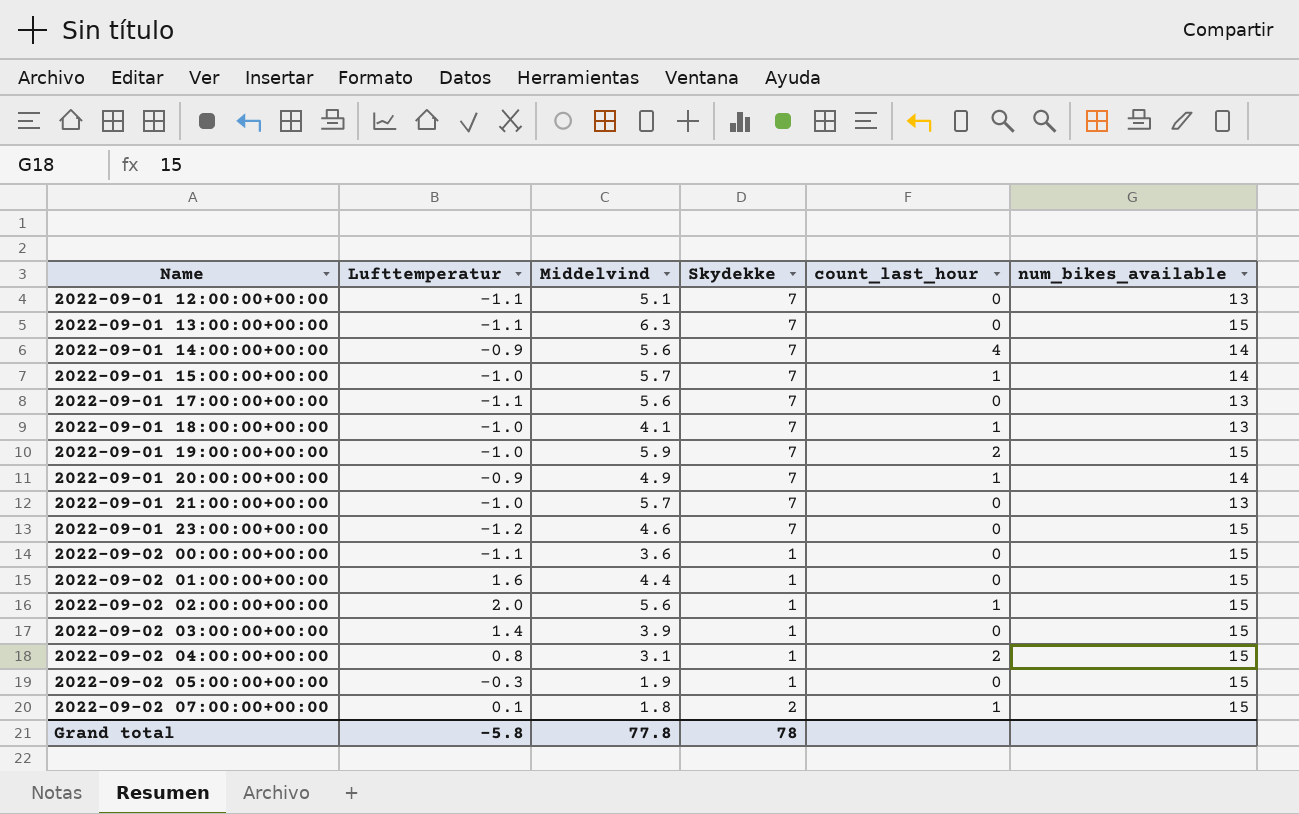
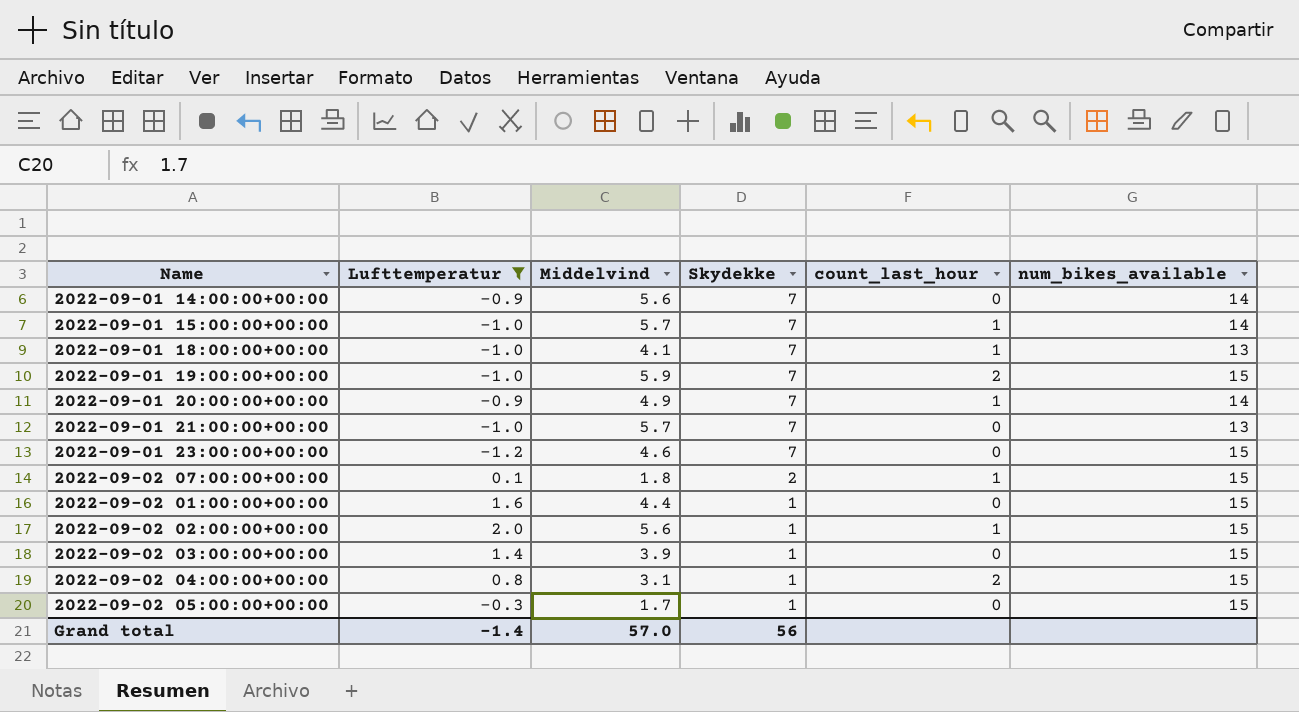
filter: none -> Lufttemperatur != -1.1
row order: Name ascending -> Skydekke descending
2022-09-01 14:00:00+00:00 | count_last_hour: 4 -> 0
2022-09-02 05:00:00+00:00 | Middelvind: 1.9 -> 1.7
Grand total | Lufttemperatur: -5.8 -> -1.4
Grand total | Middelvind: 77.8 -> 57.0
Grand total | Skydekke: 78 -> 56

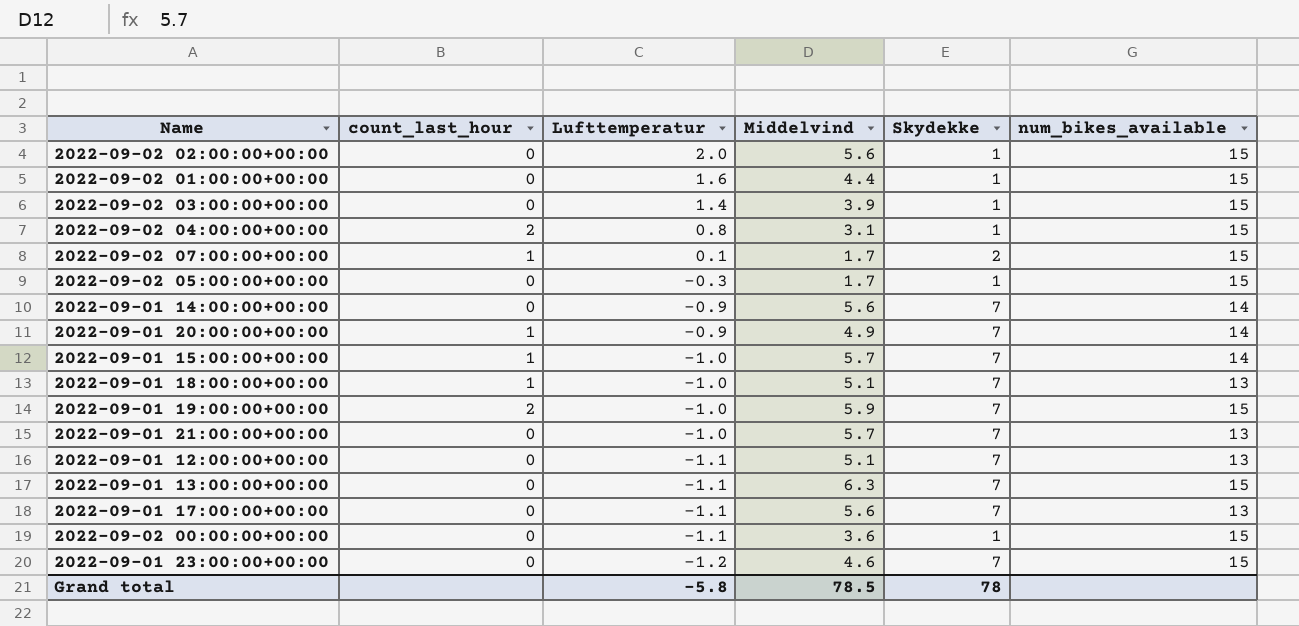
filter: Lufttemperatur != -1.1 -> none
row order: Skydekke descending -> Lufttemperatur descending
column count_last_hour | position: 5 -> 2
2022-09-02 02:00:00+00:00 | count_last_hour: 1 -> 0
2022-09-02 07:00:00+00:00 | Middelvind: 1.8 -> 1.7
2022-09-01 18:00:00+00:00 | Middelvind: 4.1 -> 5.1
Grand total | Lufttemperatur: -1.4 -> -5.8
Grand total | Middelvind: 57.0 -> 78.5
Grand total | Skydekke: 56 -> 78

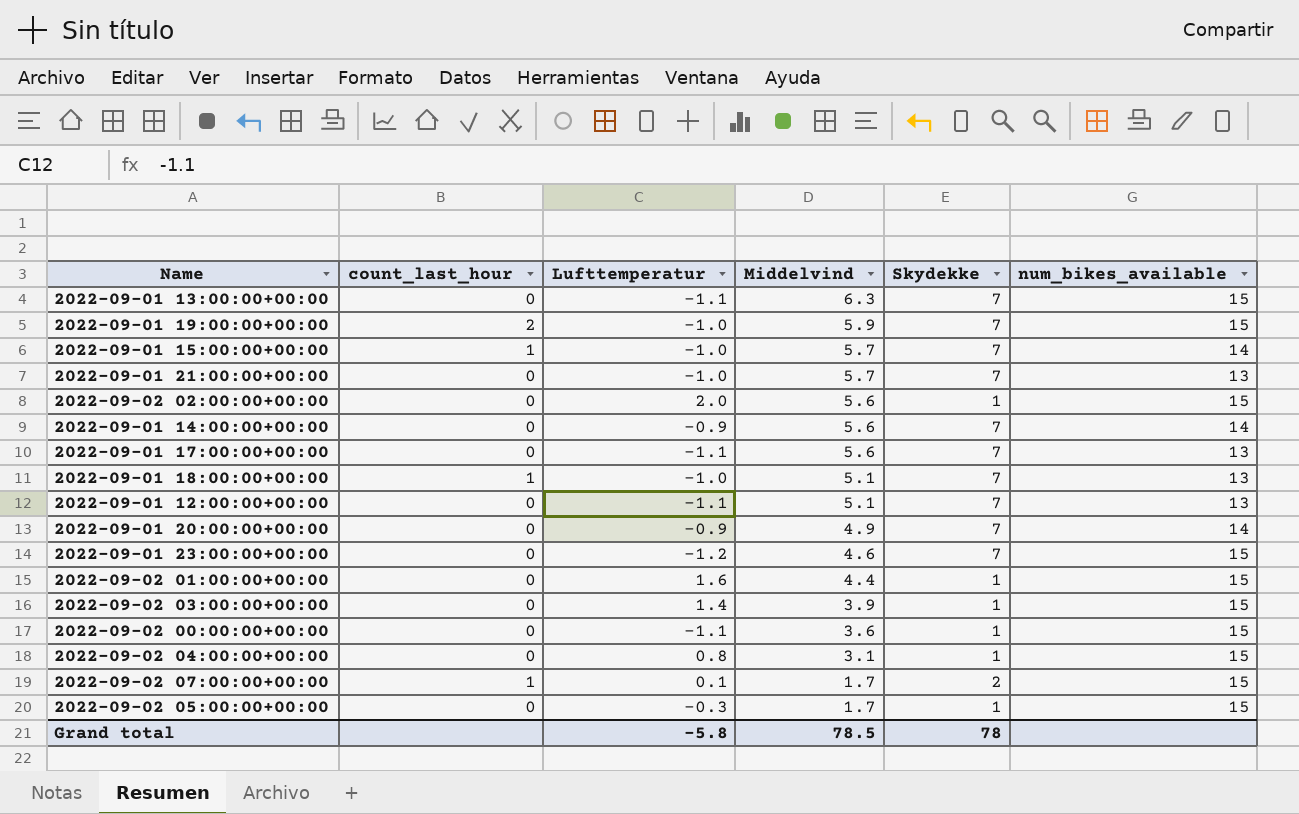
row order: Lufttemperatur descending -> Middelvind descending
2022-09-01 20:00:00+00:00 | count_last_hour: 1 -> 0
2022-09-02 04:00:00+00:00 | count_last_hour: 2 -> 0

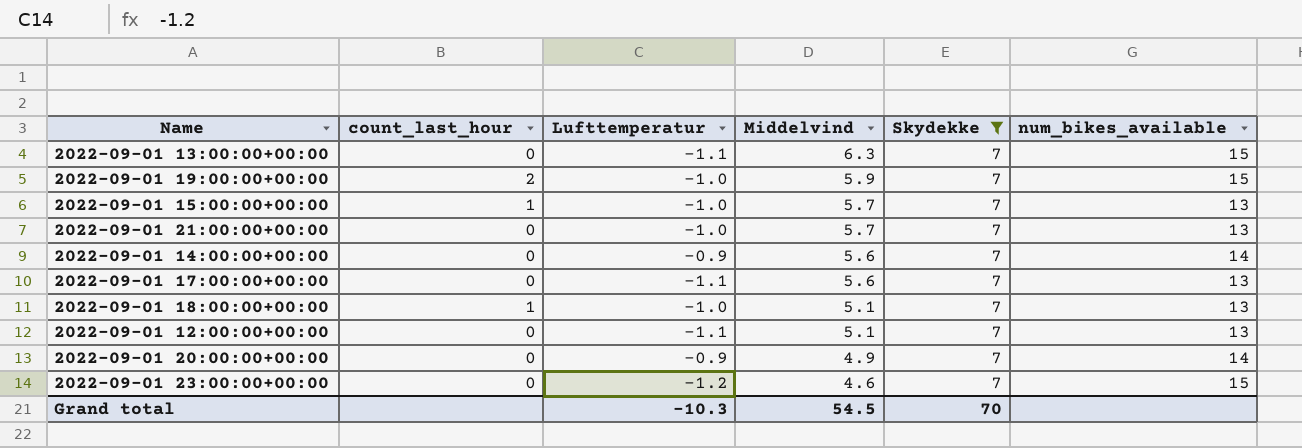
filter: none -> Skydekke = 7
2022-09-01 15:00:00+00:00 | num_bikes_available: 14 -> 13
Grand total | Lufttemperatur: -5.8 -> -10.3
Grand total | Middelvind: 78.5 -> 54.5
Grand total | Skydekke: 78 -> 70

